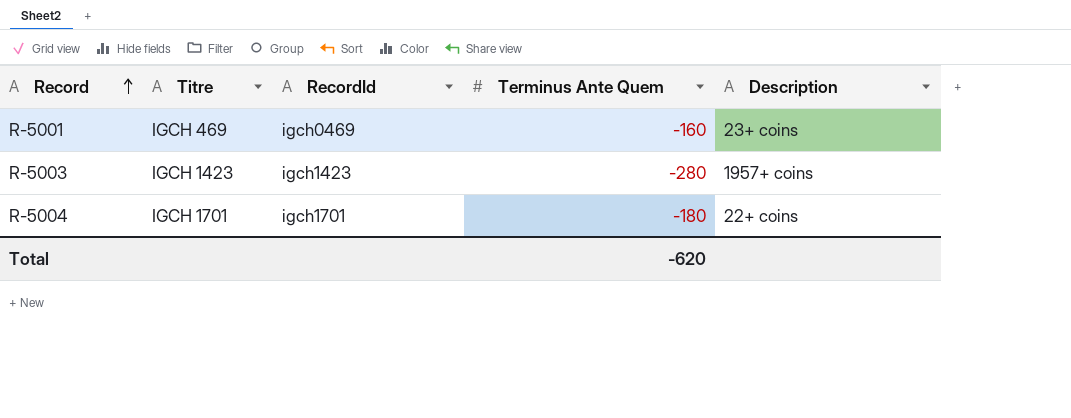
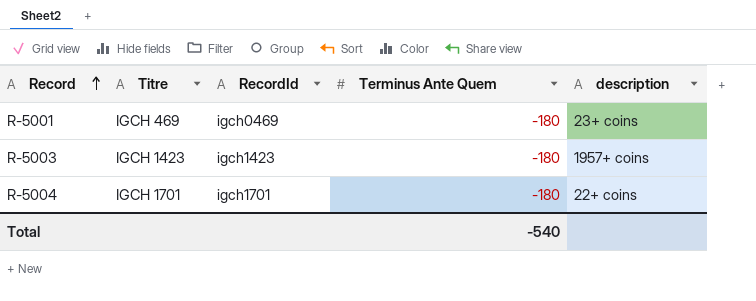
column name: Description -> description
R-5001 | Terminus Ante Quem: -160 -> -180
R-5003 | Terminus Ante Quem: -280 -> -180
Total | Terminus Ante Quem: -620 -> -540

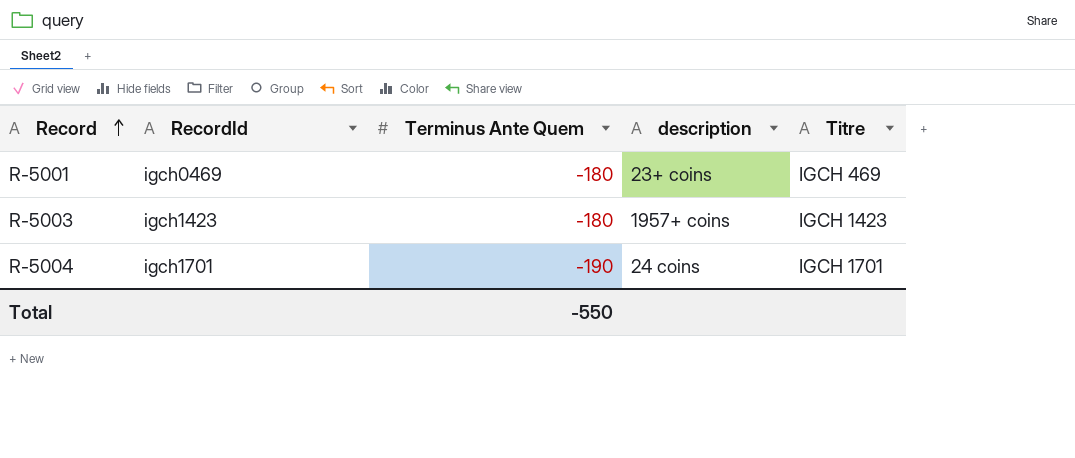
column Titre | position: 2 -> 5
R-5004 | Terminus Ante Quem: -180 -> -190
R-5004 | description: 22+ coins -> 24 coins
Total | Terminus Ante Quem: -540 -> -550

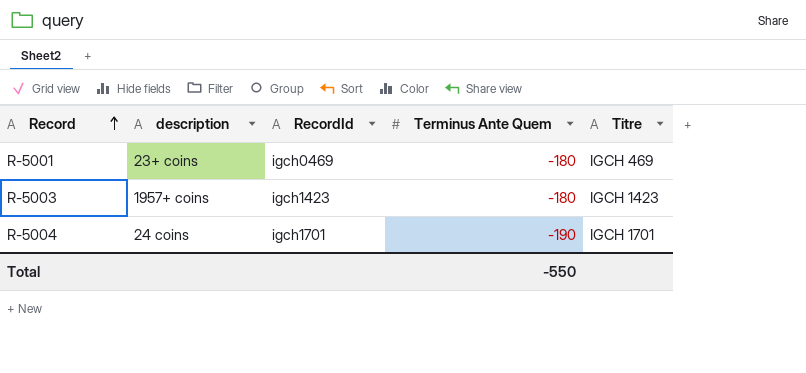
column description | position: 4 -> 2

